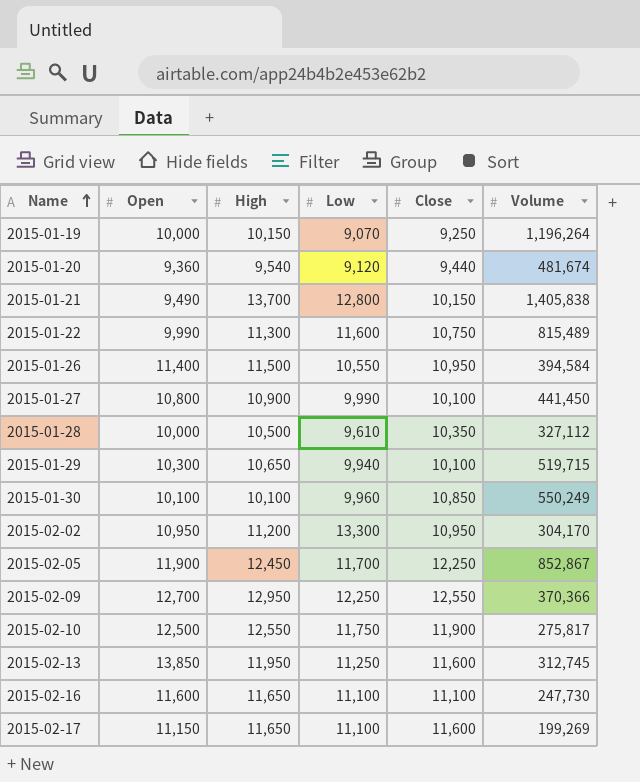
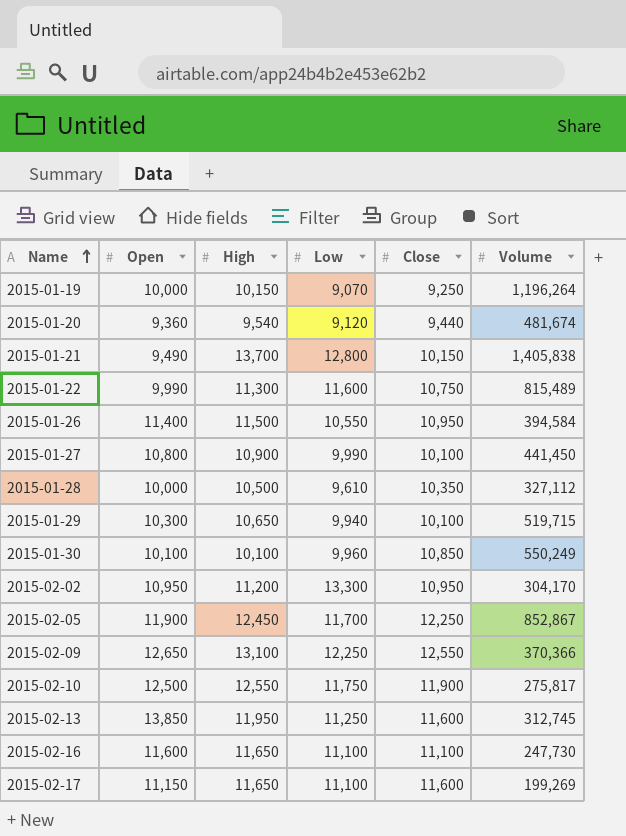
2015-02-09 | Open: 12,700 -> 12,650
2015-02-09 | High: 12,950 -> 13,100

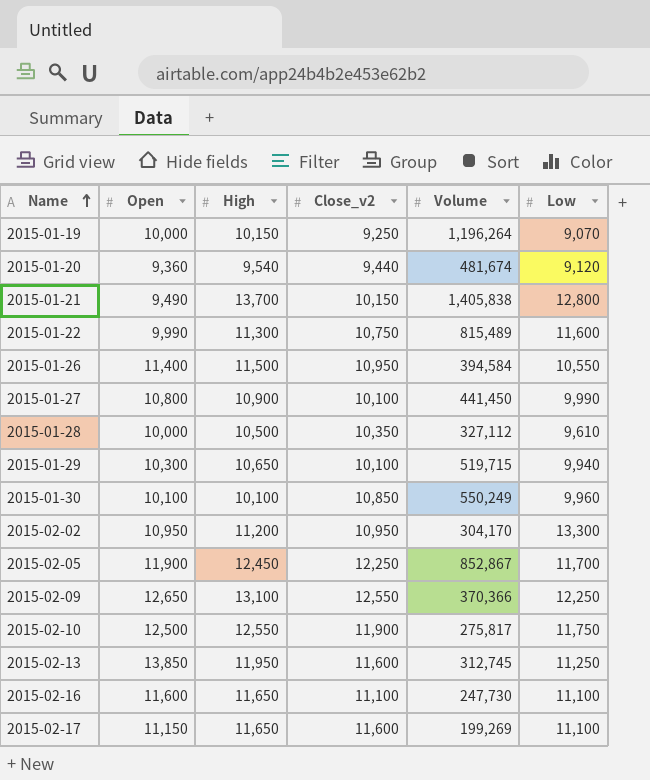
column name: Close -> Close_v2
column Low | position: 4 -> 6

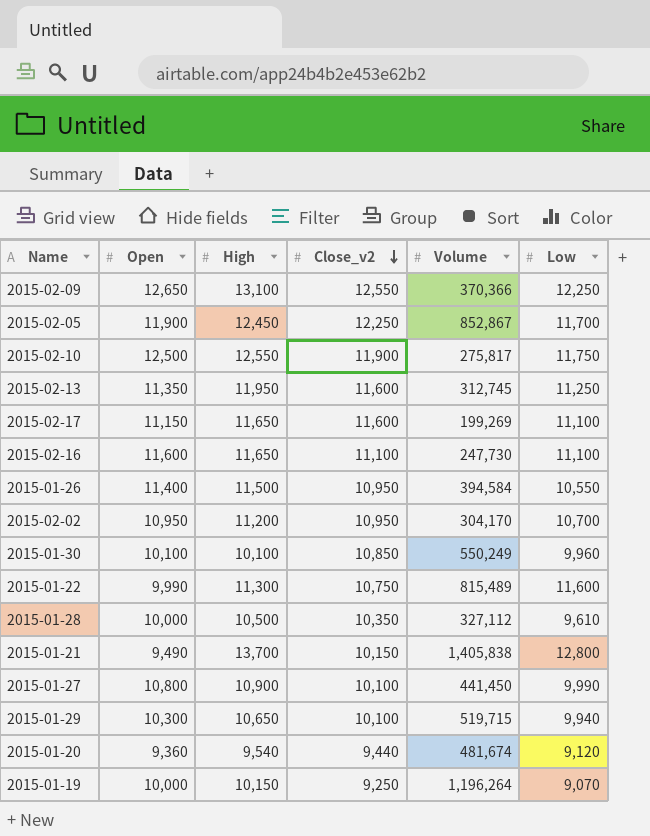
row order: Name ascending -> Close_v2 descending
2015-02-13 | Open: 13,850 -> 11,350
2015-02-02 | Low: 13,300 -> 10,700

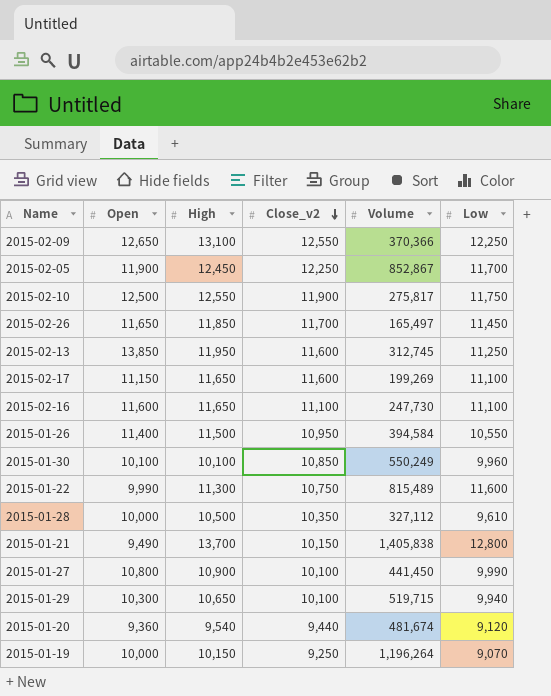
row 2015-02-02: 10,950 | 11,200 | 10,950 | 304,170 | 10,700 -> none
row 2015-02-26: none -> 11,650 | 11,850 | 11,700 | 165,497 | 11,450
2015-02-13 | Open: 11,350 -> 13,850

